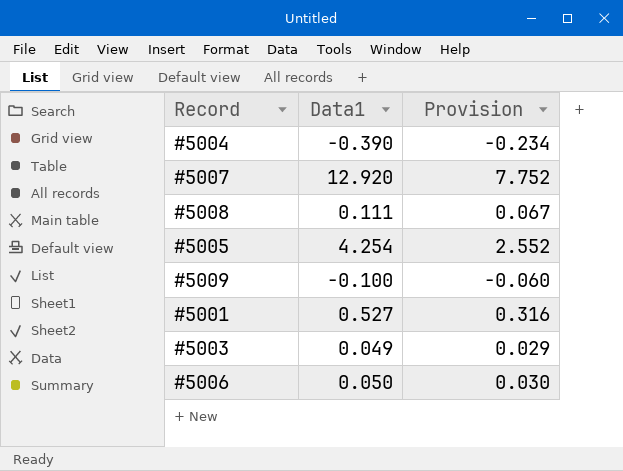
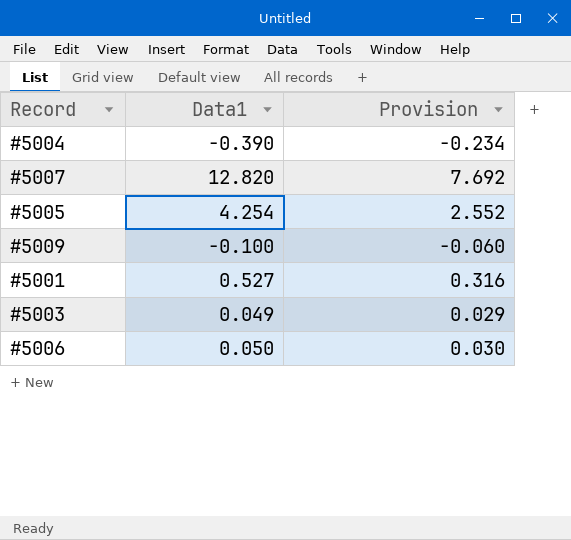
row #5008: 0.111 | 0.067 -> none
#5007 | Data1: 12.920 -> 12.820
#5007 | Provision: 7.752 -> 7.692

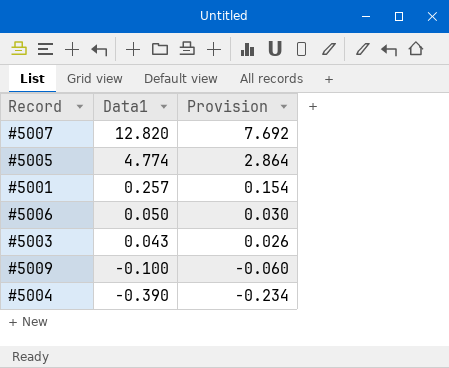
row order: none -> Data1 descending
#5005 | Data1: 4.254 -> 4.774
#5005 | Provision: 2.552 -> 2.864
#5001 | Data1: 0.527 -> 0.257
#5001 | Provision: 0.316 -> 0.154
#5003 | Data1: 0.049 -> 0.043
#5003 | Provision: 0.029 -> 0.026

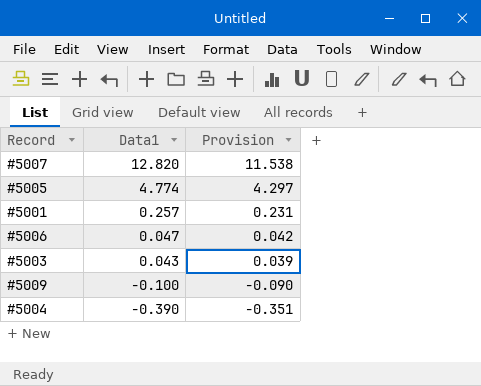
column Provision | formula: [Data1] * 0.6 -> [Data1] * 0.9
#5006 | Data1: 0.050 -> 0.047

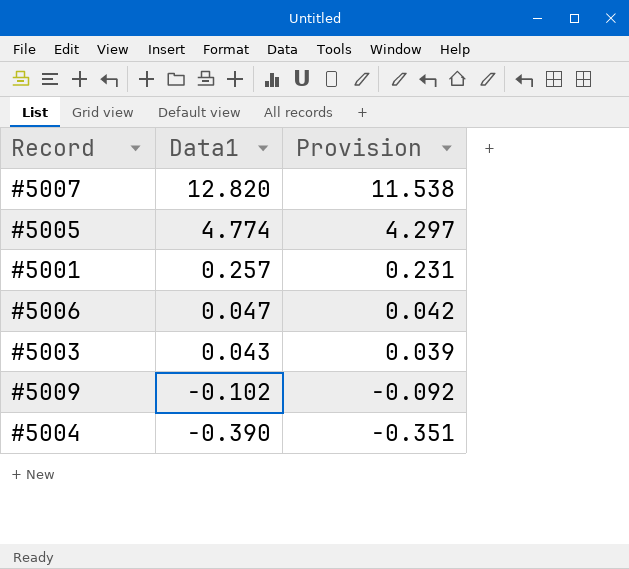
#5009 | Data1: -0.100 -> -0.102
#5009 | Provision: -0.090 -> -0.092

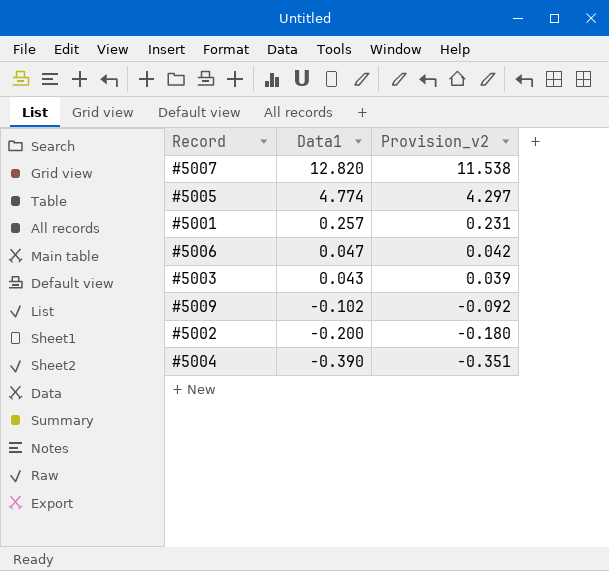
column name: Provision -> Provision_v2
row #5002: none -> -0.200 | -0.180

